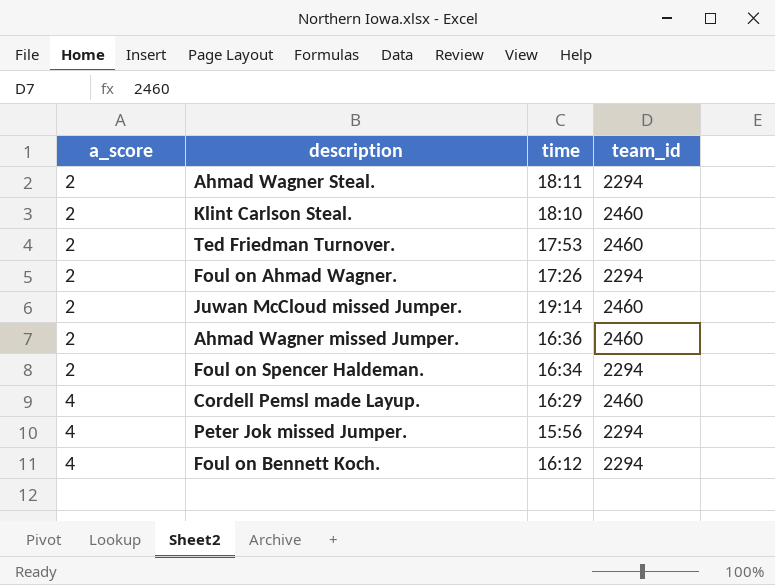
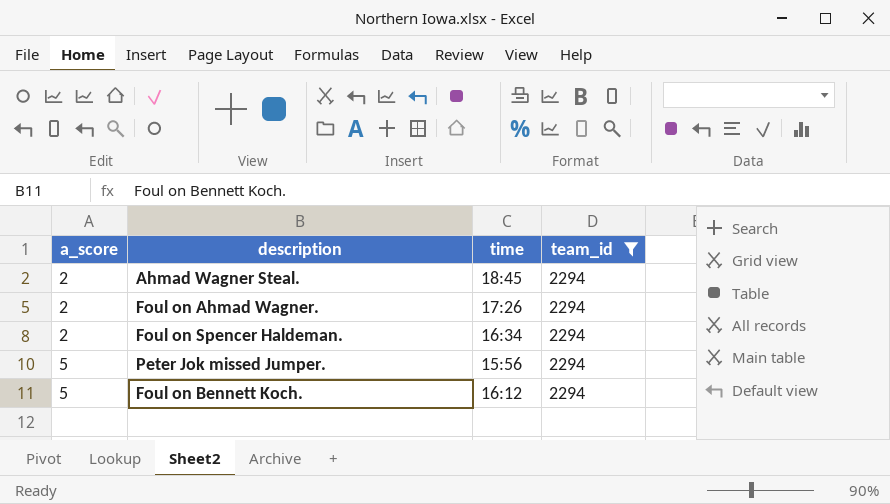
filter: none -> team_id = 2294
Ahmad Wagner Steal. | time: 18:11 -> 18:45
Peter Jok missed Jumper. | a_score: 4 -> 5
Foul on Bennett Koch. | a_score: 4 -> 5

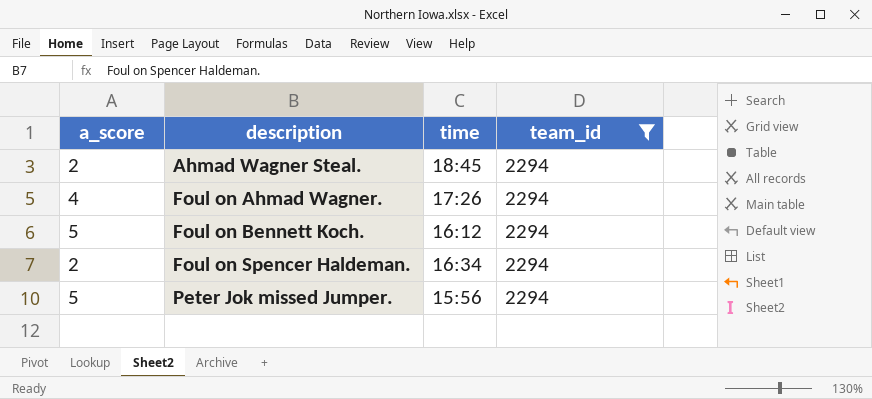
row order: a_score ascending -> description ascending
Foul on Ahmad Wagner. | a_score: 2 -> 4

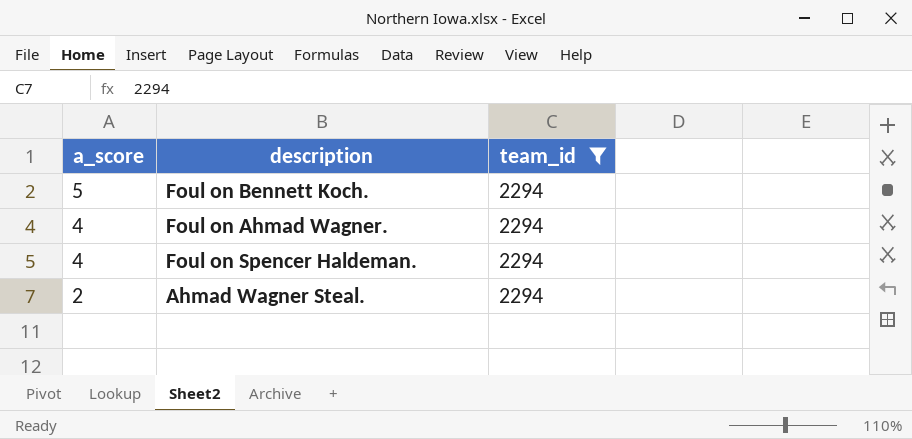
row order: description ascending -> a_score descending
column time | position: 3 -> none
row Peter Jok missed Jumper.: 5 | 15:56 | 2294 -> none
Foul on Spencer Haldeman. | a_score: 2 -> 4

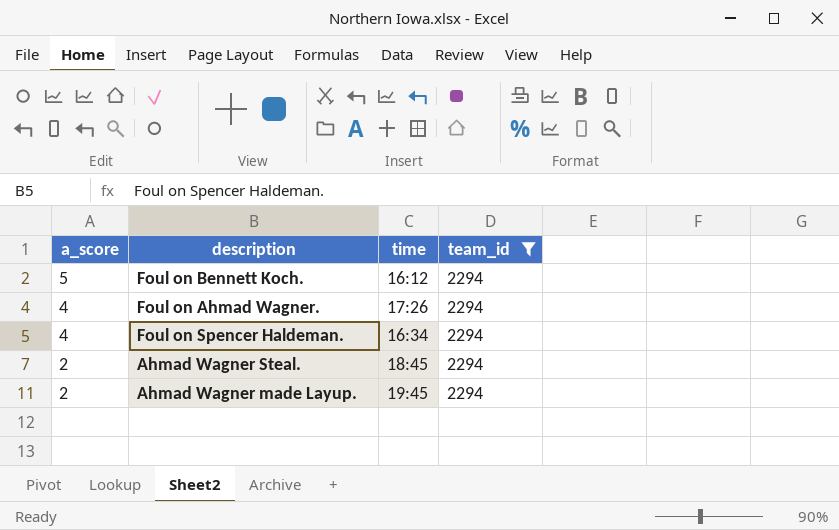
column time | position: none -> 3
row Ahmad Wagner made Layup.: none -> 2 | 19:45 | 2294

